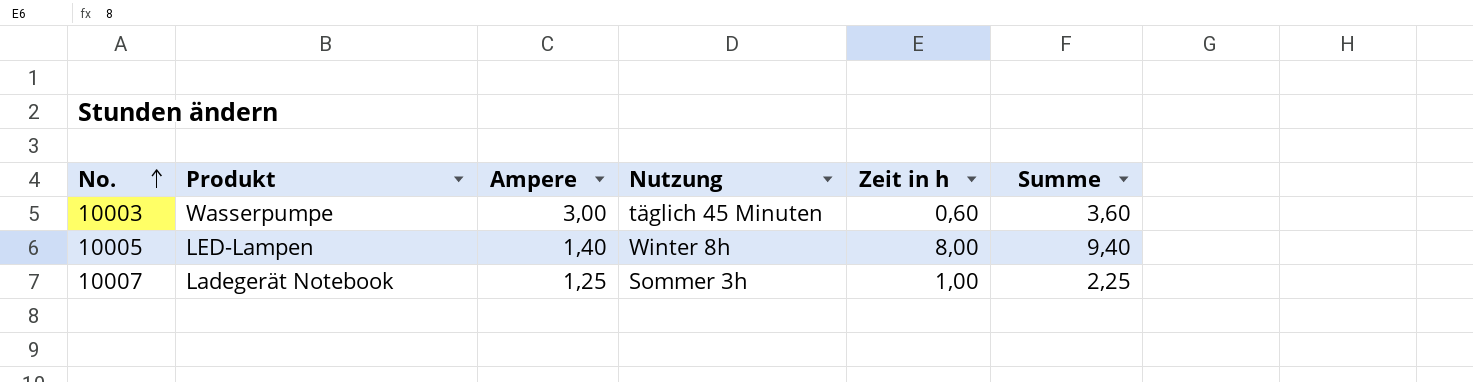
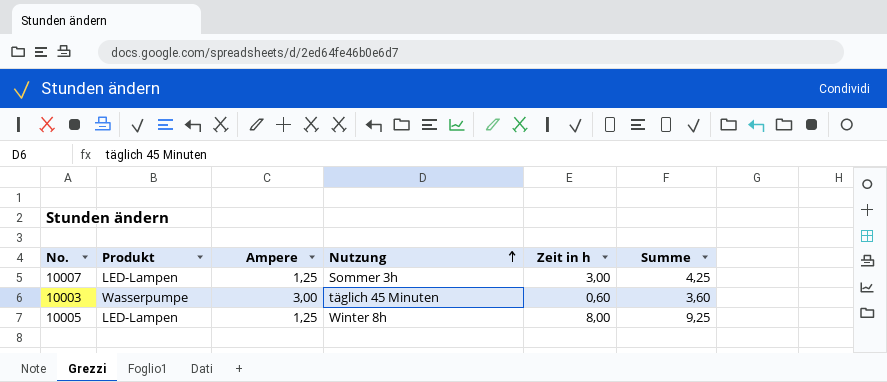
row order: No. ascending -> Nutzung ascending
10007 | Produkt: Ladegerät Notebook -> LED-Lampen
10007 | Zeit in h: 1,00 -> 3,00
10007 | Summe: 2,25 -> 4,25
10005 | Ampere: 1,40 -> 1,25
10005 | Summe: 9,40 -> 9,25

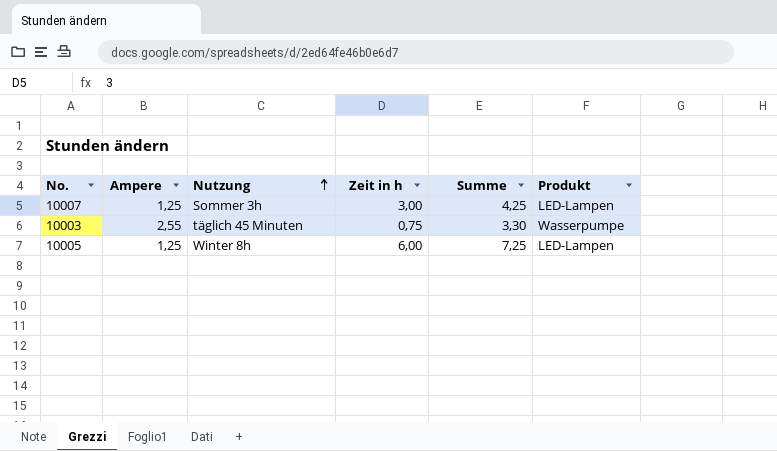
column Produkt | position: 2 -> 6
10003 | Ampere: 3,00 -> 2,55
10003 | Zeit in h: 0,60 -> 0,75
10003 | Summe: 3,60 -> 3,30
10005 | Zeit in h: 8,00 -> 6,00
10005 | Summe: 9,25 -> 7,25

